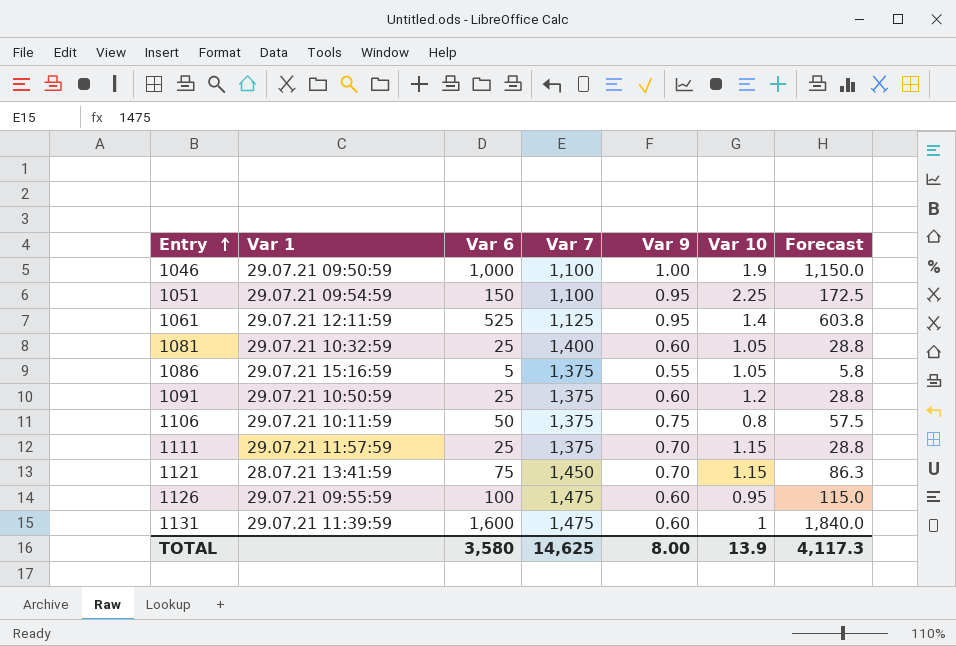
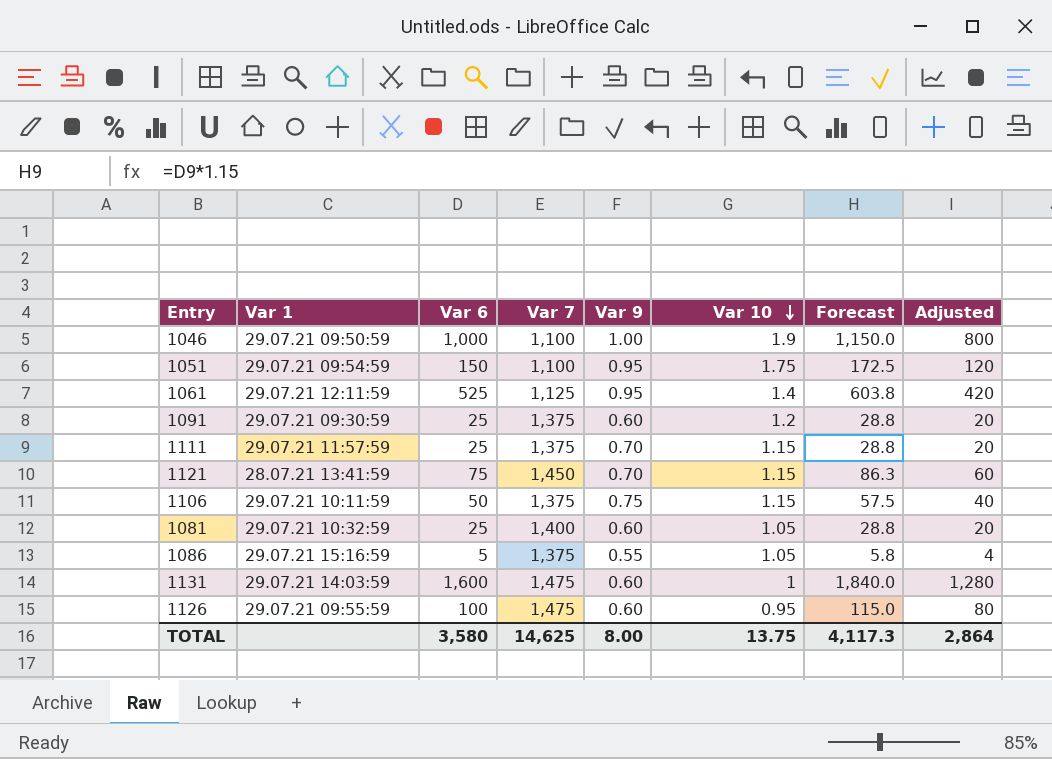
row order: Entry ascending -> Var 10 descending
column Adjusted | formula: none -> [Var 6] * 0.8
1051 | Var 10: 2.25 -> 1.75
1091 | Var 1: 29.07.21 10:50:59 -> 29.07.21 09:30:59
1106 | Var 10: 0.8 -> 1.15
1131 | Var 1: 29.07.21 11:39:59 -> 29.07.21 14:03:59
TOTAL | Var 10: 13.9 -> 13.75

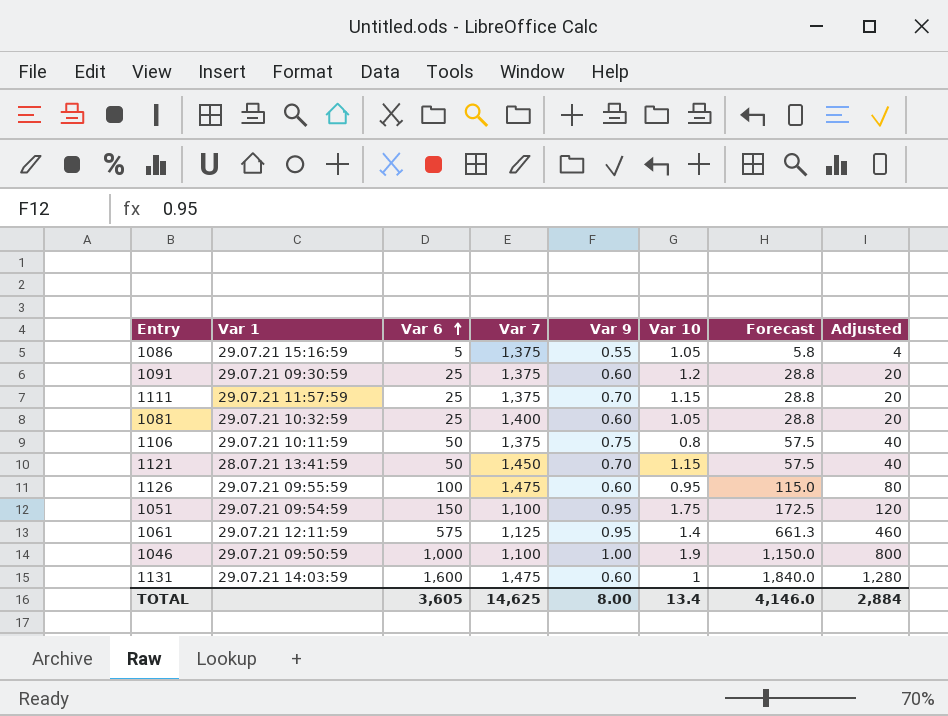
row order: Var 10 descending -> Var 6 ascending
1106 | Var 10: 1.15 -> 0.8
1121 | Var 6: 75 -> 50
1121 | Forecast: 86.3 -> 57.5
1121 | Adjusted: 60 -> 40
1061 | Var 6: 525 -> 575
1061 | Forecast: 603.8 -> 661.3
1061 | Adjusted: 420 -> 460
TOTAL | Var 6: 3,580 -> 3,605
TOTAL | Var 10: 13.75 -> 13.4
TOTAL | Forecast: 4,117.3 -> 4,146.0
TOTAL | Adjusted: 2,864 -> 2,884

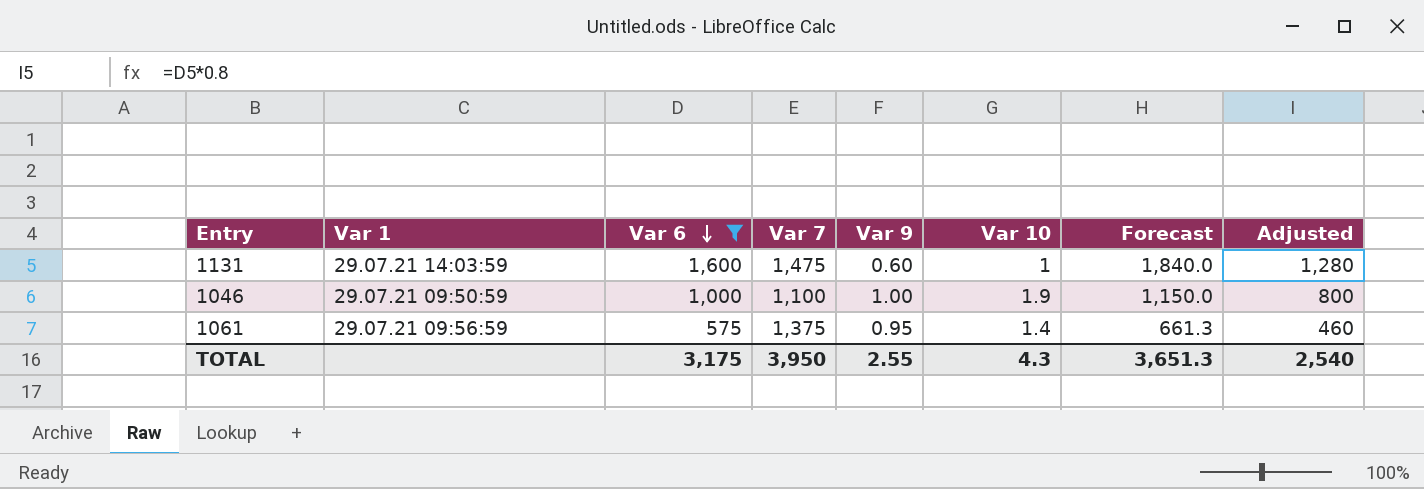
filter: none -> Var 6 >= 575
row order: Var 6 ascending -> Var 6 descending
1061 | Var 1: 29.07.21 12:11:59 -> 29.07.21 09:56:59
1061 | Var 7: 1,125 -> 1,375
TOTAL | Var 6: 3,605 -> 3,175
TOTAL | Var 7: 14,625 -> 3,950
TOTAL | Var 9: 8.00 -> 2.55
TOTAL | Var 10: 13.4 -> 4.3
TOTAL | Forecast: 4,146.0 -> 3,651.3
TOTAL | Adjusted: 2,884 -> 2,540

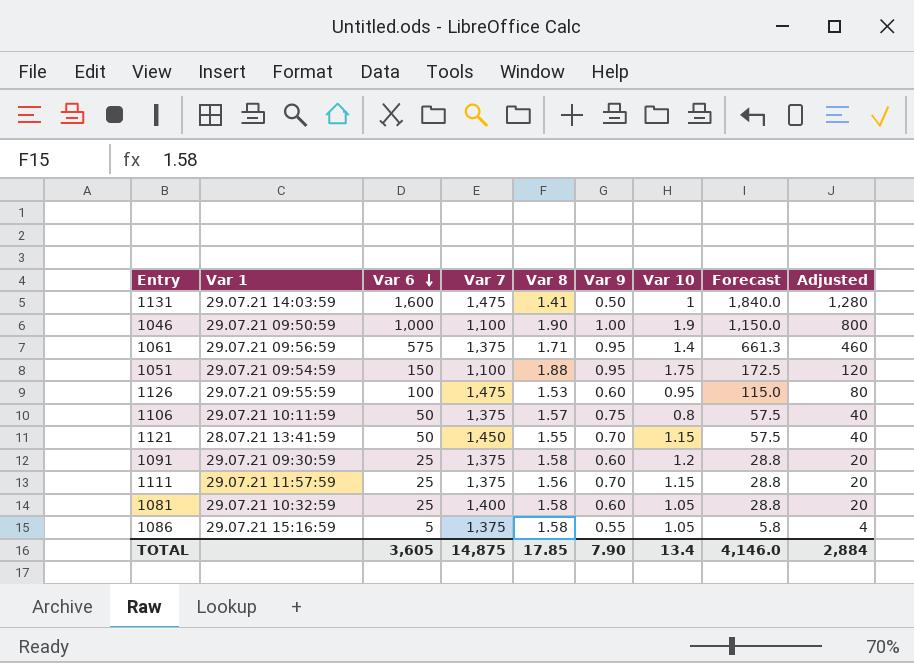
filter: Var 6 >= 575 -> none
column Var 8 | position: none -> 5
1131 | Var 9: 0.60 -> 0.50
TOTAL | Var 6: 3,175 -> 3,605
TOTAL | Var 7: 3,950 -> 14,875
TOTAL | Var 9: 2.55 -> 7.90
TOTAL | Var 10: 4.3 -> 13.4
TOTAL | Forecast: 3,651.3 -> 4,146.0
TOTAL | Adjusted: 2,540 -> 2,884

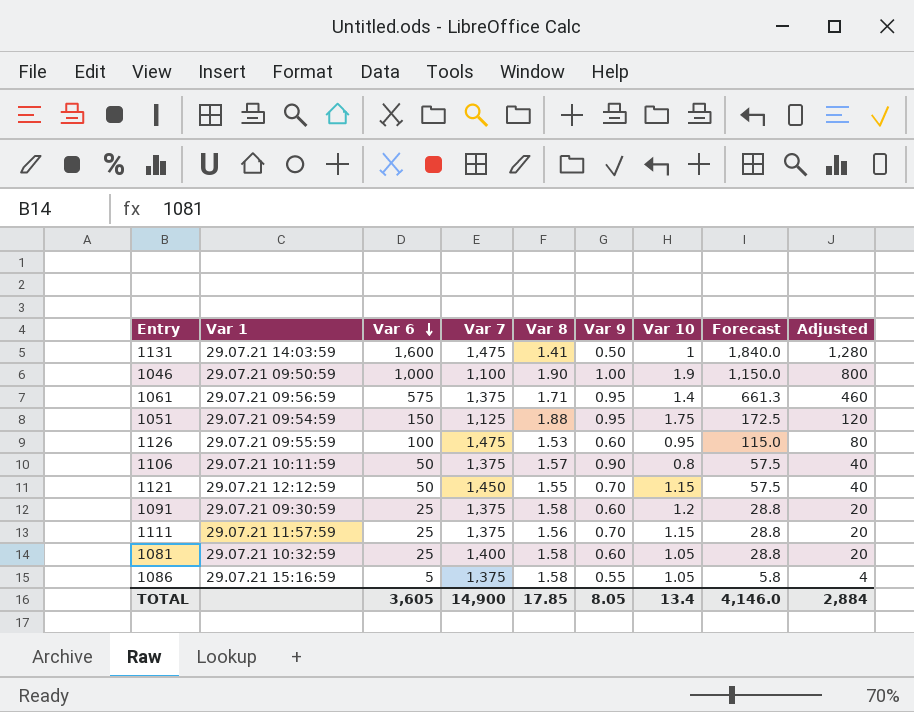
1051 | Var 7: 1,100 -> 1,125
1106 | Var 9: 0.75 -> 0.90
1121 | Var 1: 28.07.21 13:41:59 -> 29.07.21 12:12:59
TOTAL | Var 7: 14,875 -> 14,900
TOTAL | Var 9: 7.90 -> 8.05

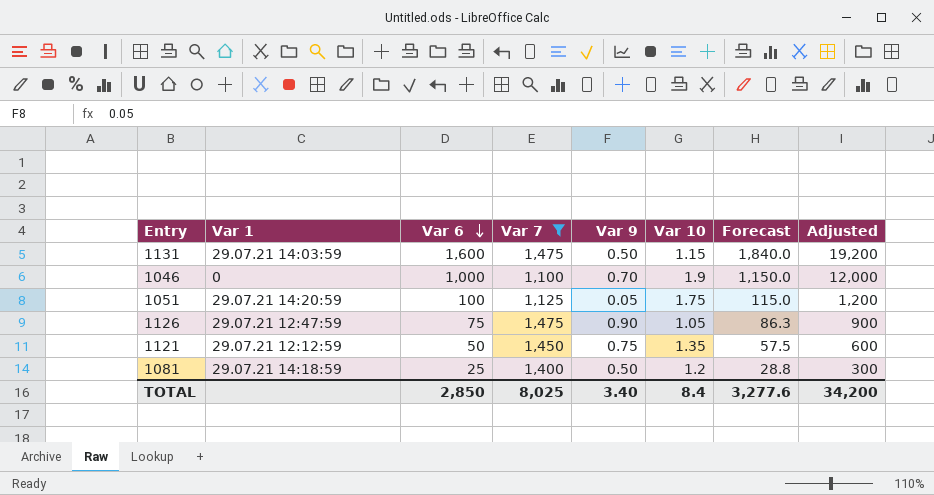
filter: none -> Var 7 != 1,375
column Var 8 | position: 5 -> none
column Adjusted | formula: [Var 6] * 0.8 -> [Var 6] * 12
1131 | Var 10: 1 -> 1.15
1046 | Var 1: 29.07.21 09:50:59 -> 0
1046 | Var 9: 1.00 -> 0.70
1051 | Var 1: 29.07.21 09:54:59 -> 29.07.21 14:20:59
1051 | Var 6: 150 -> 100
1051 | Var 9: 0.95 -> 0.05
1051 | Forecast: 172.5 -> 115.0
1126 | Var 1: 29.07.21 09:55:59 -> 29.07.21 12:47:59
1126 | Var 6: 100 -> 75
1126 | Var 9: 0.60 -> 0.90
1126 | Var 10: 0.95 -> 1.05
1126 | Forecast: 115.0 -> 86.3
1121 | Var 9: 0.70 -> 0.75
1121 | Var 10: 1.15 -> 1.35
1081 | Var 1: 29.07.21 10:32:59 -> 29.07.21 14:18:59
1081 | Var 9: 0.60 -> 0.50
1081 | Var 10: 1.05 -> 1.2
TOTAL | Var 6: 3,605 -> 2,850
TOTAL | Var 7: 14,900 -> 8,025
TOTAL | Var 9: 8.05 -> 3.40
TOTAL | Var 10: 13.4 -> 8.4
TOTAL | Forecast: 4,146.0 -> 3,277.6
TOTAL | Adjusted: 2,884 -> 34,200

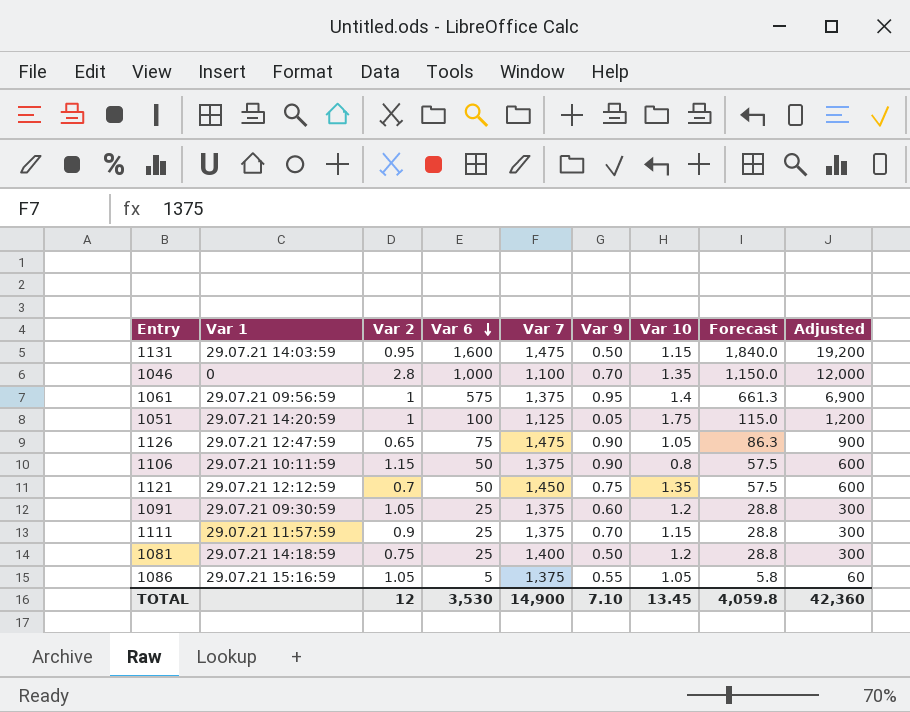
filter: Var 7 != 1,375 -> none
column Var 2 | position: none -> 3
1046 | Var 10: 1.9 -> 1.35
TOTAL | Var 6: 2,850 -> 3,530
TOTAL | Var 7: 8,025 -> 14,900
TOTAL | Var 9: 3.40 -> 7.10
TOTAL | Var 10: 8.4 -> 13.45
TOTAL | Forecast: 3,277.6 -> 4,059.8
TOTAL | Adjusted: 34,200 -> 42,360

